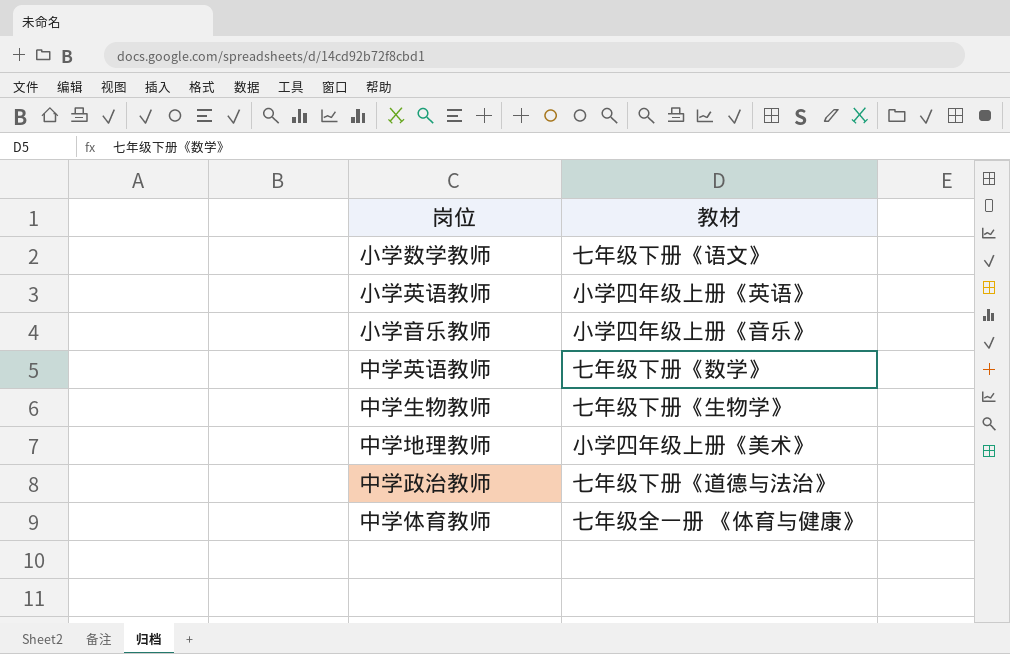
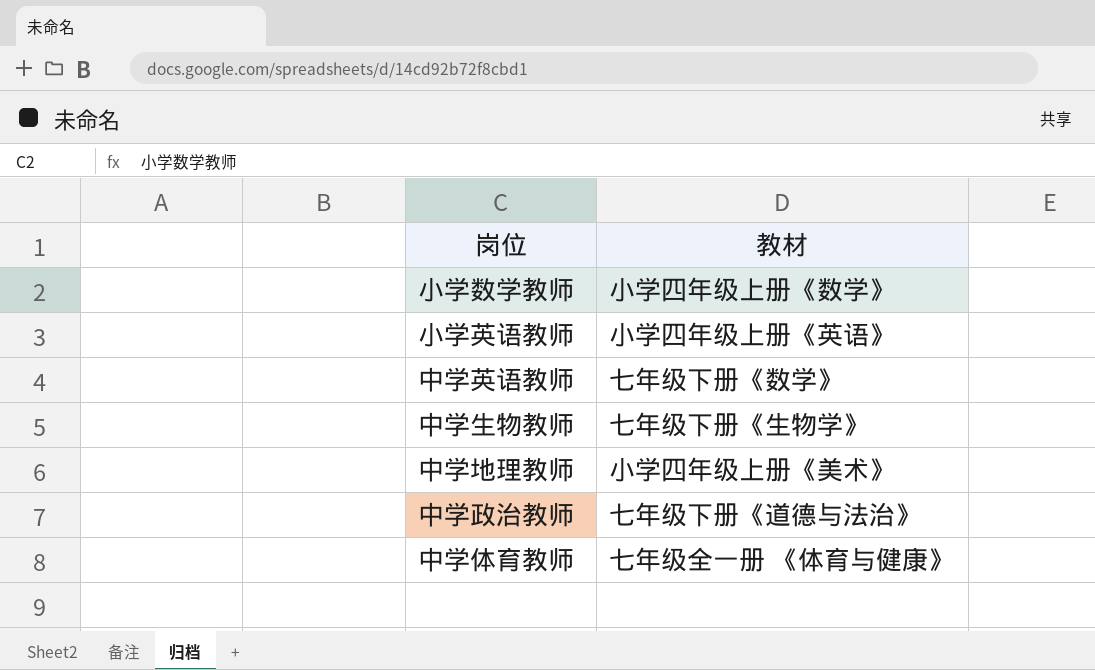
row 小学音乐教师: 小学四年级上册《音乐》 -> none
小学数学教师 | 教材: 七年级下册《语文》 -> 小学四年级上册《数学》

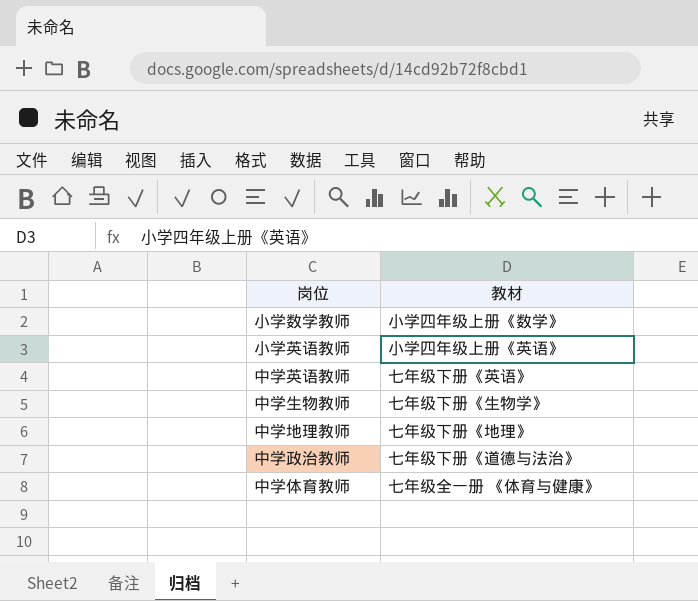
中学英语教师 | 教材: 七年级下册《数学》 -> 七年级下册《英语》
中学地理教师 | 教材: 小学四年级上册《美术》 -> 七年级下册《地理》

